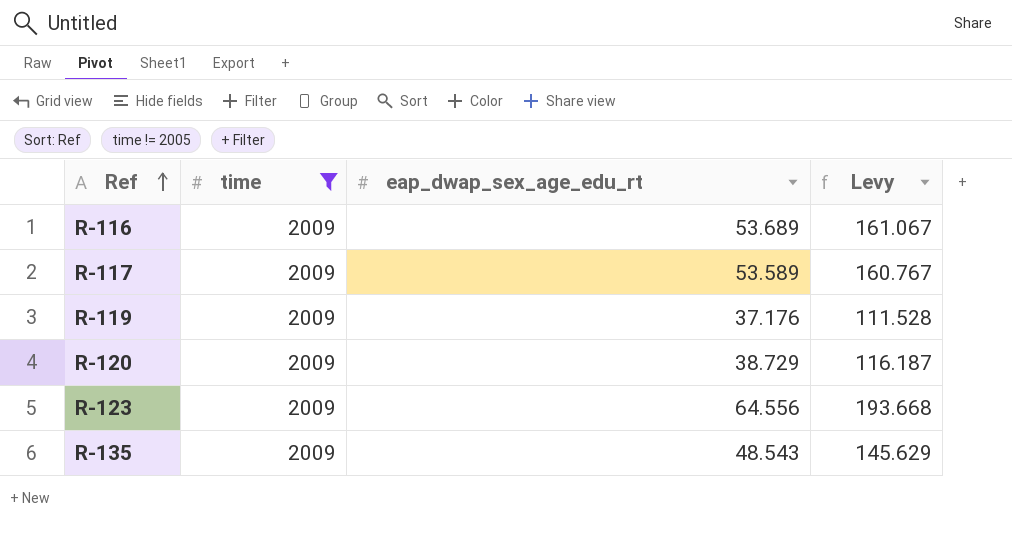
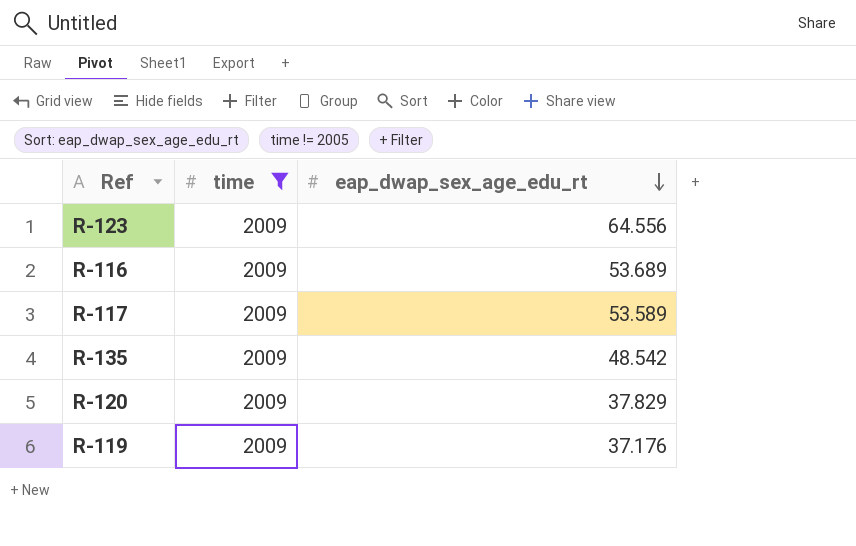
row order: Ref ascending -> eap_dwap_sex_age_edu_rt descending
column Levy | formula: [eap_dwap_sex_age_edu_rt] * 3 -> none
R-135 | eap_dwap_sex_age_edu_rt: 48.543 -> 48.542
R-120 | eap_dwap_sex_age_edu_rt: 38.729 -> 37.829

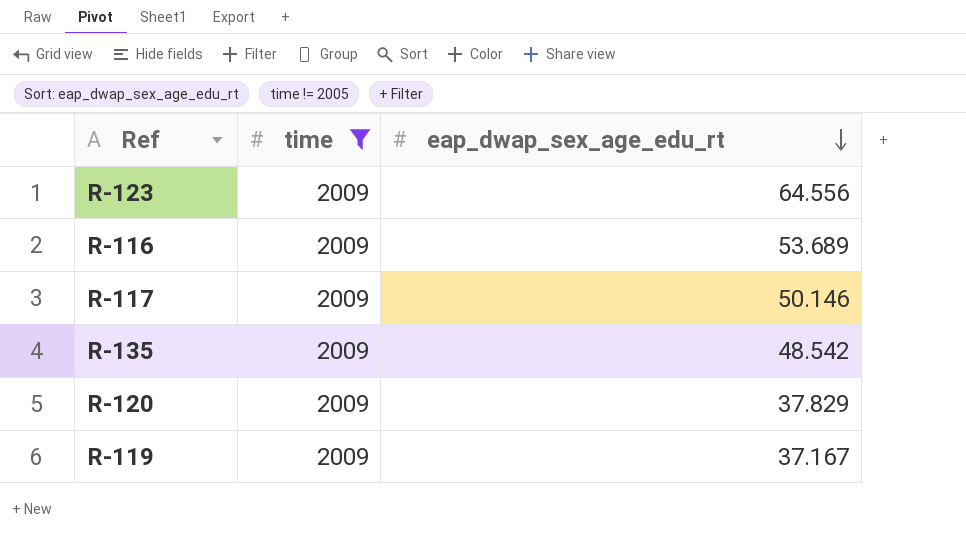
R-117 | eap_dwap_sex_age_edu_rt: 53.589 -> 50.146
R-119 | eap_dwap_sex_age_edu_rt: 37.176 -> 37.167

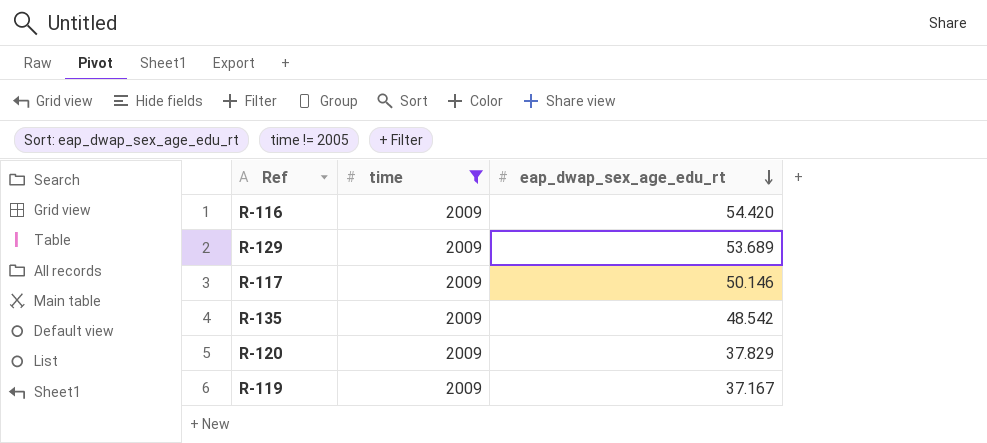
row R-123: 2009 | 64.556 -> none
R-116 | eap_dwap_sex_age_edu_rt: 53.689 -> 54.420
row R-129: none -> 2009 | 53.689

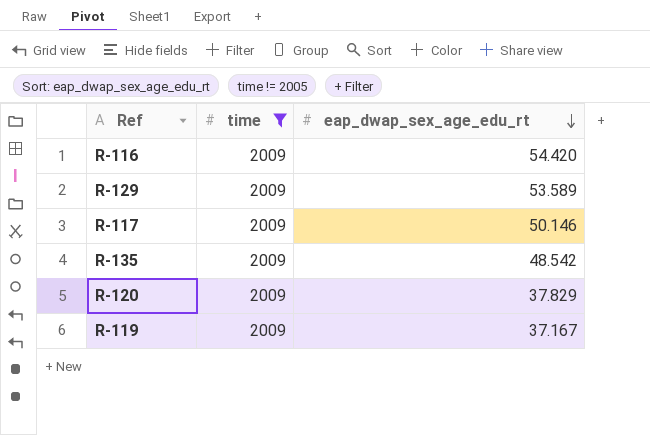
R-129 | eap_dwap_sex_age_edu_rt: 53.689 -> 53.589

